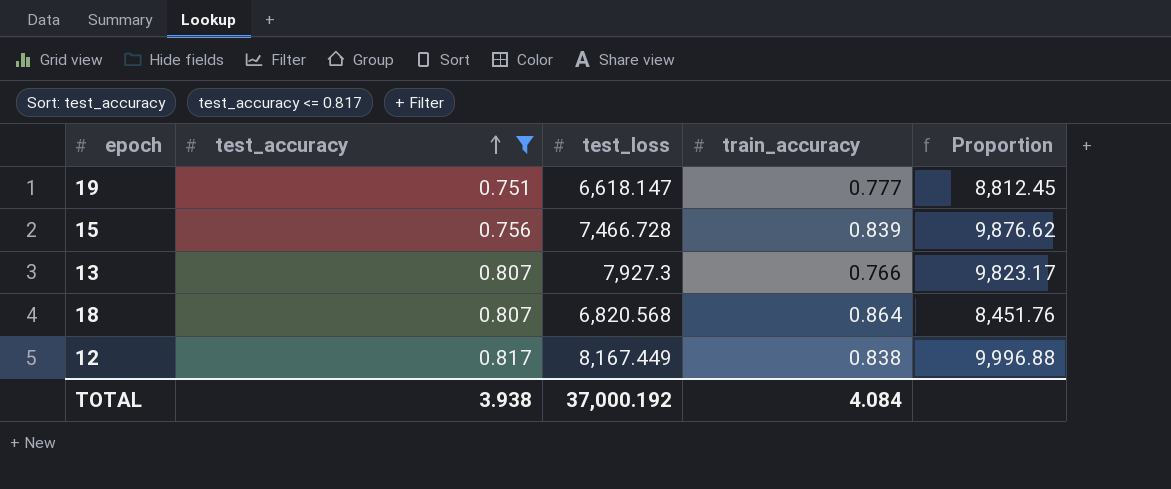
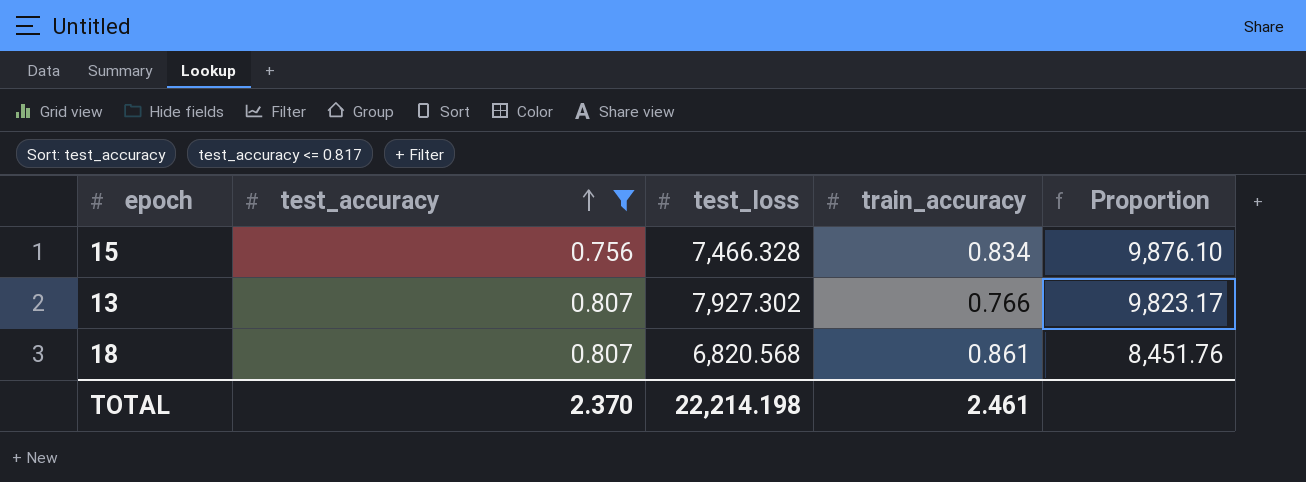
row 19: 0.751 | 6,618.147 | 0.777 | 8,812.45 -> none
row 12: 0.817 | 8,167.449 | 0.838 | 9,996.88 -> none
15 | test_loss: 7,466.728 -> 7,466.328
15 | train_accuracy: 0.839 -> 0.834
15 | Proportion: 9,876.62 -> 9,876.10
13 | test_loss: 7,927.3 -> 7,927.302
18 | train_accuracy: 0.864 -> 0.861
TOTAL | test_accuracy: 3.938 -> 2.370
TOTAL | test_loss: 37,000.192 -> 22,214.198
TOTAL | train_accuracy: 4.084 -> 2.461

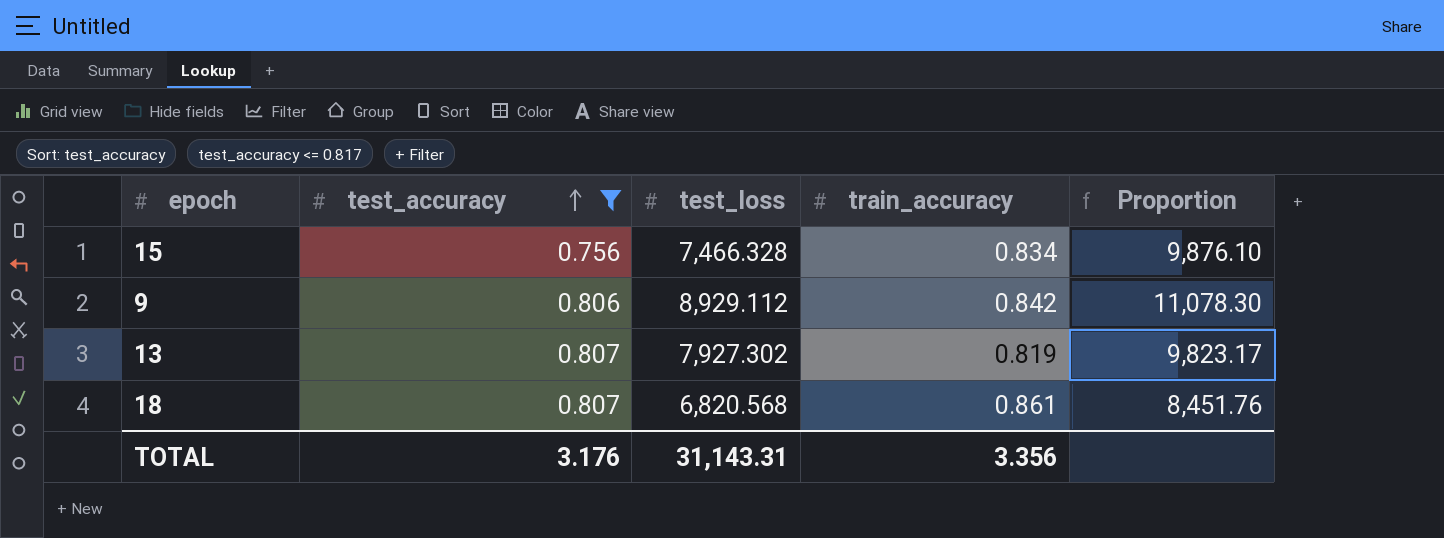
row 9: none -> 0.806 | 8,929.112 | 0.842 | 11,078.30
13 | train_accuracy: 0.766 -> 0.819
TOTAL | test_accuracy: 2.370 -> 3.176
TOTAL | test_loss: 22,214.198 -> 31,143.31
TOTAL | train_accuracy: 2.461 -> 3.356

